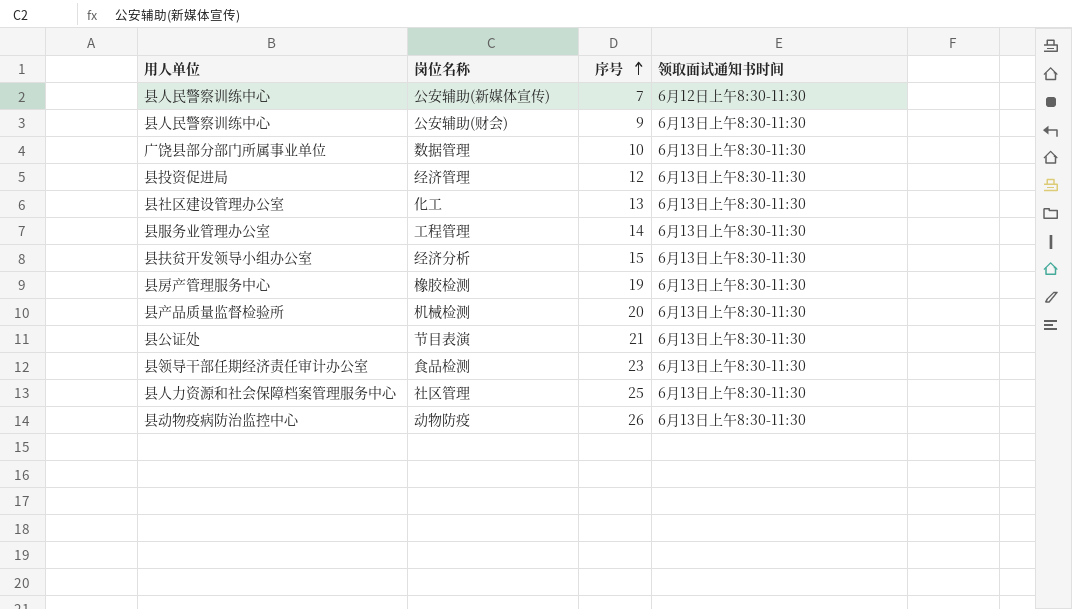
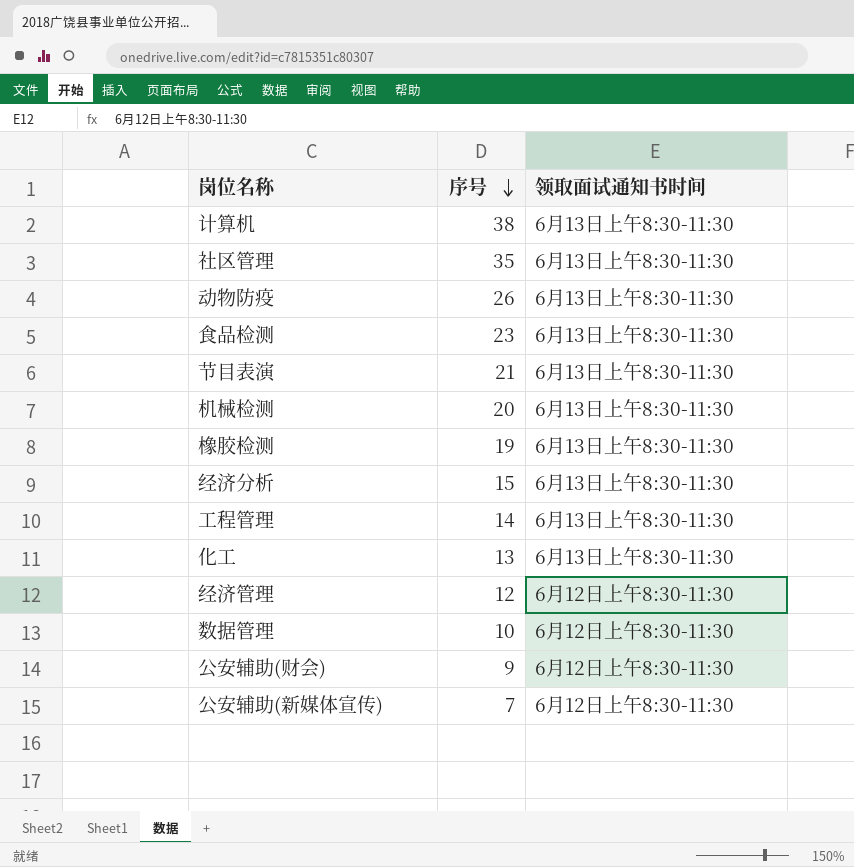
row order: 序号 ascending -> 序号 descending
column 用人单位 | position: 1 -> none
row 计算机: none -> 38 | 6月13日上午8:30-11:30
社区管理 | 序号: 25 -> 35
经济管理 | 领取面试通知书时间: 6月13日上午8:30-11:30 -> 6月12日上午8:30-11:30
数据管理 | 领取面试通知书时间: 6月13日上午8:30-11:30 -> 6月12日上午8:30-11:30
公安辅助(财会) | 领取面试通知书时间: 6月13日上午8:30-11:30 -> 6月12日上午8:30-11:30

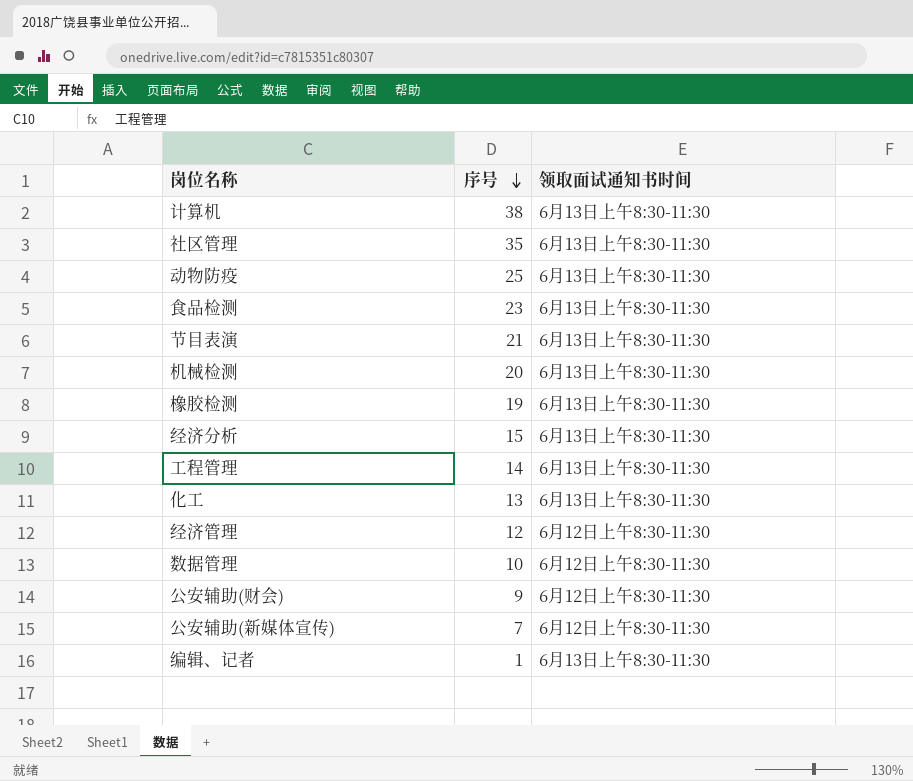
动物防疫 | 序号: 26 -> 25
row 编辑、记者: none -> 1 | 6月13日上午8:30-11:30

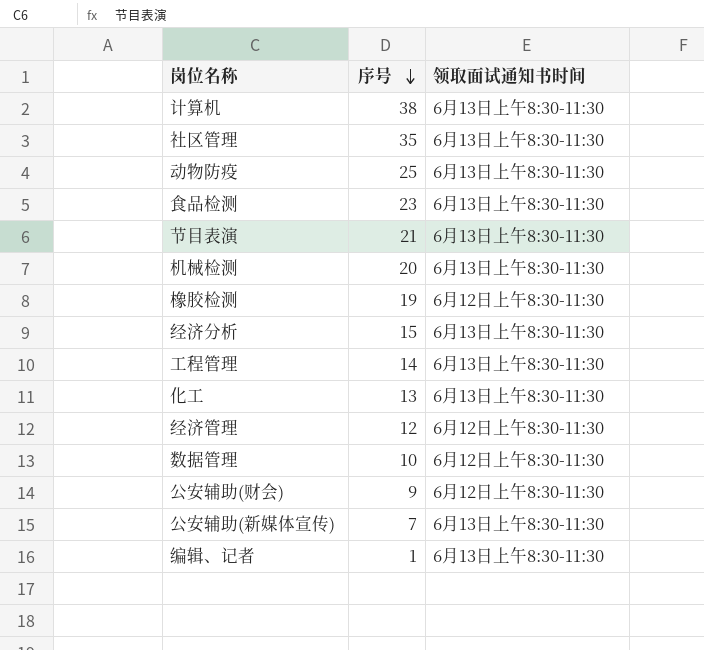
橡胶检测 | 领取面试通知书时间: 6月13日上午8:30-11:30 -> 6月12日上午8:30-11:30
公安辅助(新媒体宣传) | 领取面试通知书时间: 6月12日上午8:30-11:30 -> 6月13日上午8:30-11:30

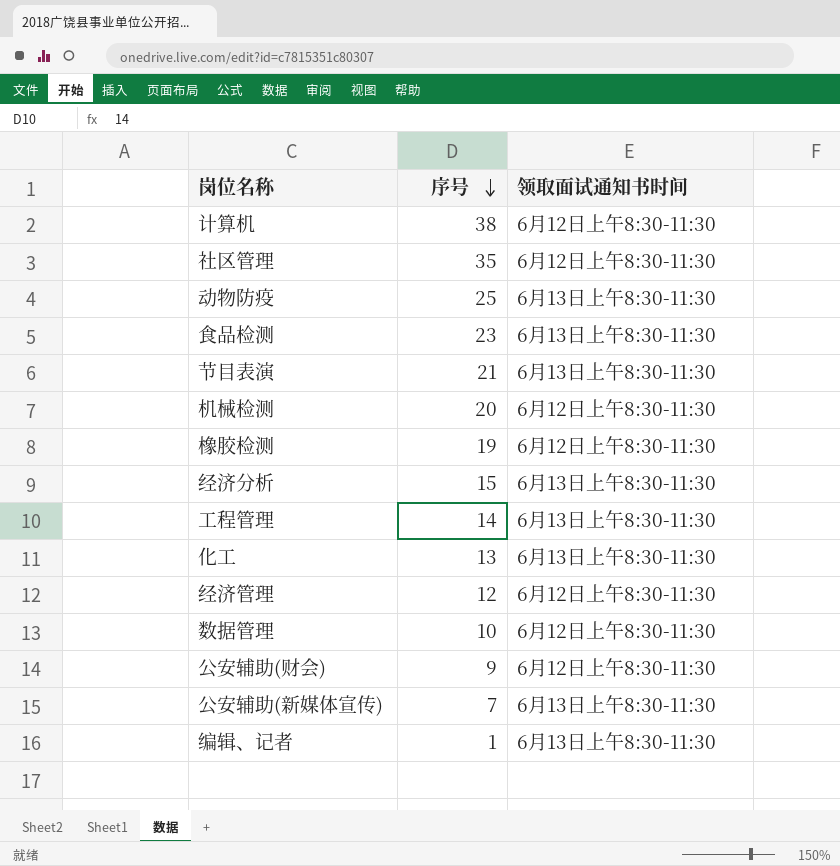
计算机 | 领取面试通知书时间: 6月13日上午8:30-11:30 -> 6月12日上午8:30-11:30
社区管理 | 领取面试通知书时间: 6月13日上午8:30-11:30 -> 6月12日上午8:30-11:30
机械检测 | 领取面试通知书时间: 6月13日上午8:30-11:30 -> 6月12日上午8:30-11:30

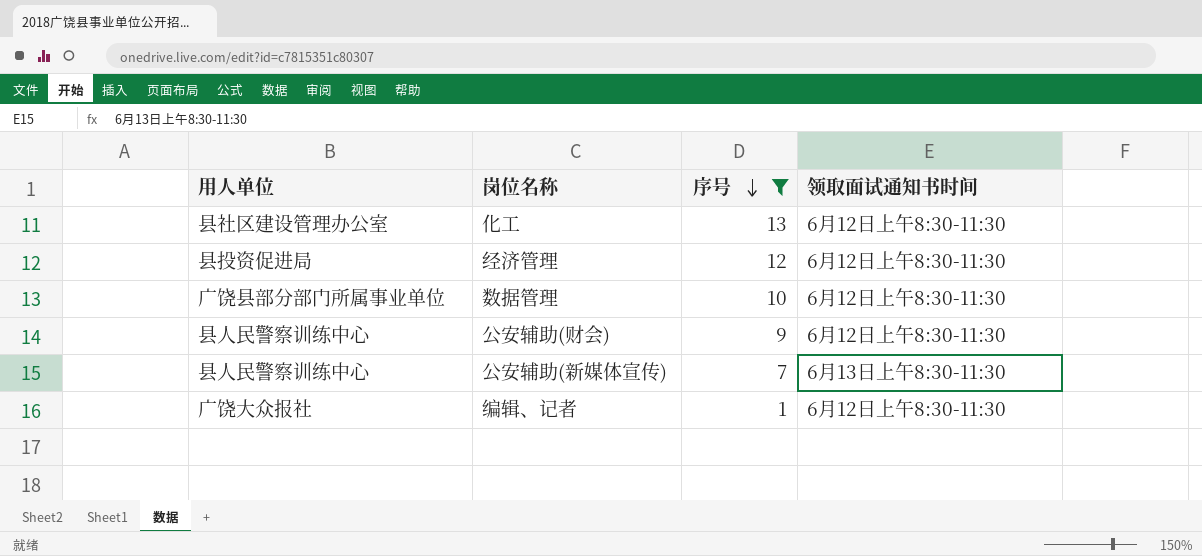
filter: none -> 序号 <= 13
column 用人单位 | position: none -> 1
化工 | 领取面试通知书时间: 6月13日上午8:30-11:30 -> 6月12日上午8:30-11:30
编辑、记者 | 领取面试通知书时间: 6月13日上午8:30-11:30 -> 6月12日上午8:30-11:30

